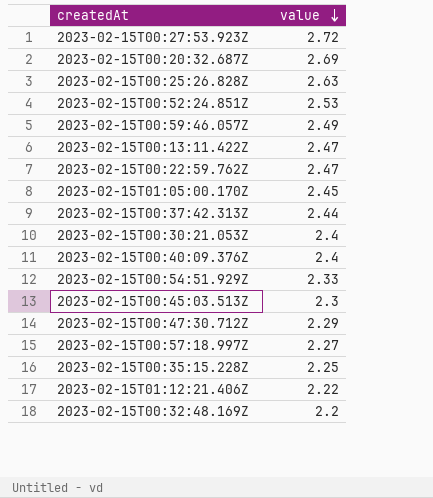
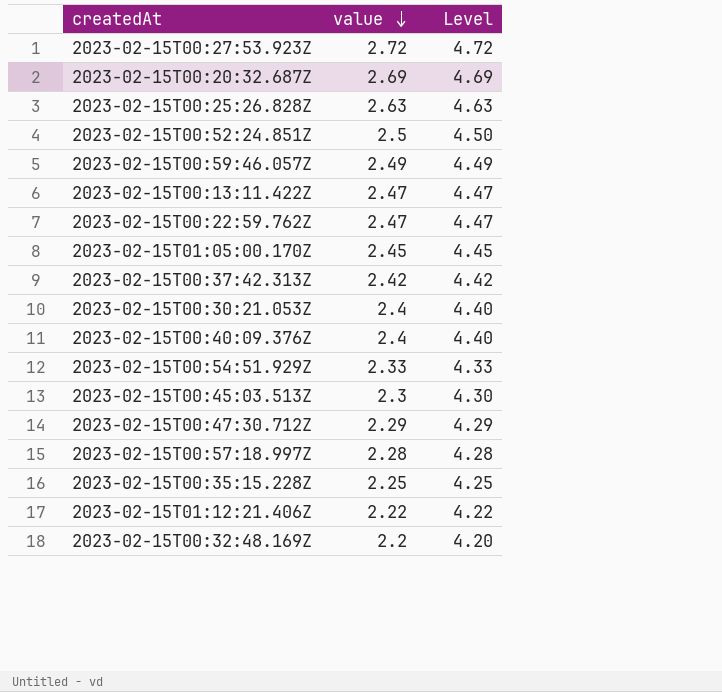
column Level | formula: none -> [value] + 2
2023-02-15T00:52:24.851Z | value: 2.53 -> 2.5
2023-02-15T00:37:42.313Z | value: 2.44 -> 2.42
2023-02-15T00:57:18.997Z | value: 2.27 -> 2.28

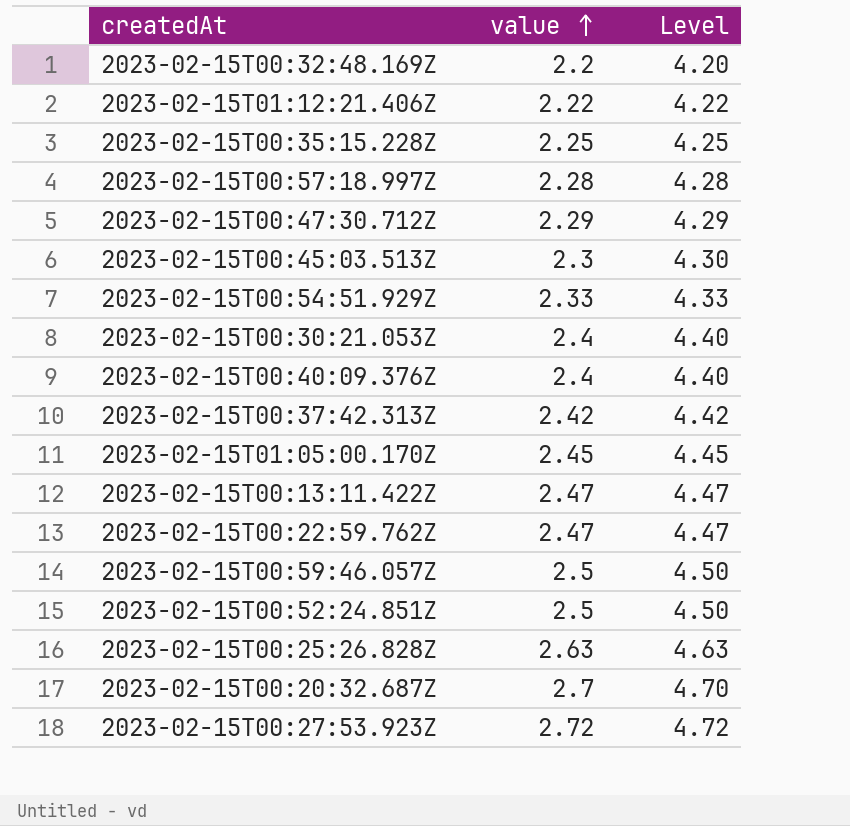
row order: value descending -> value ascending
2023-02-15T00:59:46.057Z | value: 2.49 -> 2.5
2023-02-15T00:59:46.057Z | Level: 4.49 -> 4.50
2023-02-15T00:20:32.687Z | value: 2.69 -> 2.7
2023-02-15T00:20:32.687Z | Level: 4.69 -> 4.70

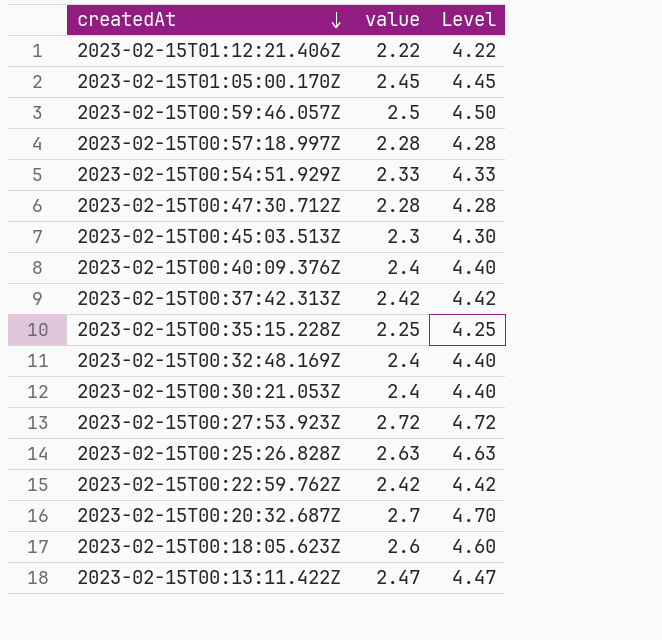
row order: value ascending -> createdAt descending
row 2023-02-15T00:52:24.851Z: 2.5 | 4.50 -> none
2023-02-15T00:47:30.712Z | value: 2.29 -> 2.28
2023-02-15T00:47:30.712Z | Level: 4.29 -> 4.28
2023-02-15T00:32:48.169Z | value: 2.2 -> 2.4
2023-02-15T00:32:48.169Z | Level: 4.20 -> 4.40
2023-02-15T00:22:59.762Z | value: 2.47 -> 2.42
2023-02-15T00:22:59.762Z | Level: 4.47 -> 4.42
row 2023-02-15T00:18:05.623Z: none -> 2.6 | 4.60

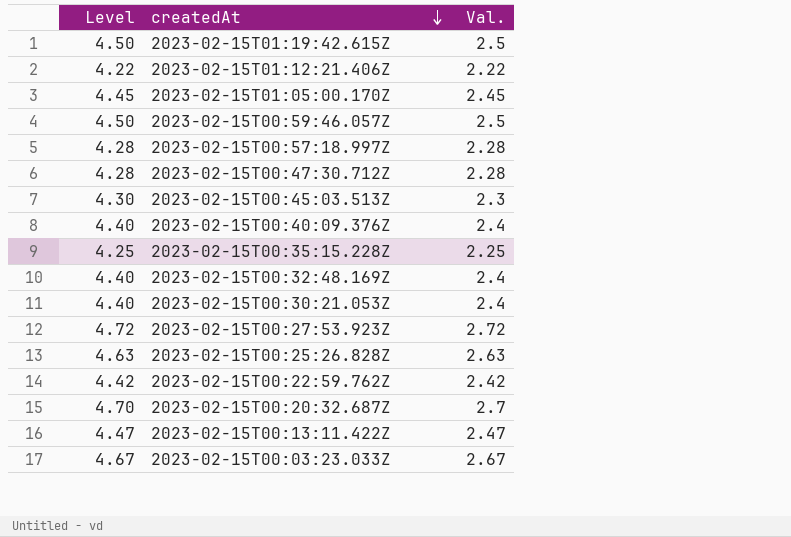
column Level | position: 3 -> 1
column name: value -> Val.
row 2023-02-15T00:54:51.929Z: 2.33 | 4.33 -> none
row 2023-02-15T00:37:42.313Z: 2.42 | 4.42 -> none
row 2023-02-15T00:18:05.623Z: 2.6 | 4.60 -> none
row 2023-02-15T01:19:42.615Z: none -> 4.50 | 2.5
row 2023-02-15T00:03:23.033Z: none -> 4.67 | 2.67

